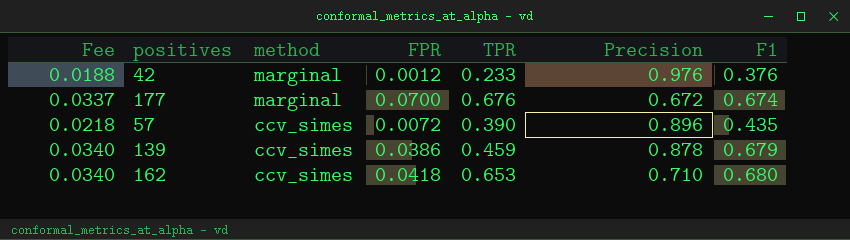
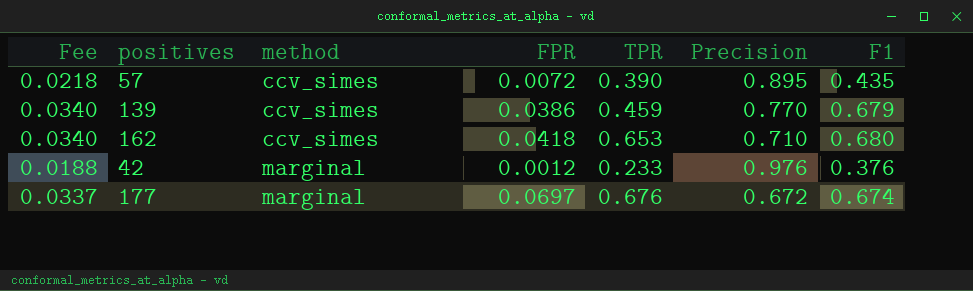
row order: method descending -> method ascending
57 | Precision: 0.896 -> 0.895
139 | Precision: 0.878 -> 0.770
177 | FPR: 0.0700 -> 0.0697

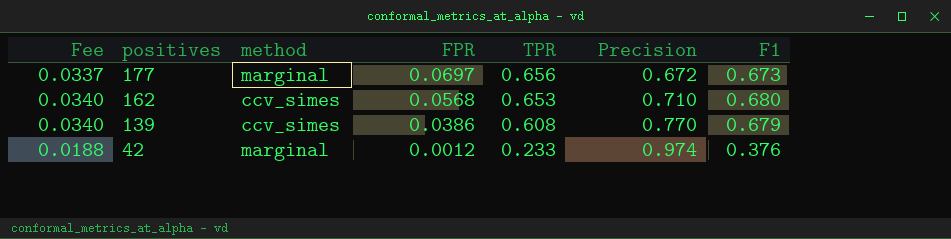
row order: method ascending -> positives descending
row 57: 0.0218 | ccv_simes | 0.0072 | 0.390 | 0.895 | 0.435 -> none
177 | TPR: 0.676 -> 0.656
177 | F1: 0.674 -> 0.673
162 | FPR: 0.0418 -> 0.0568
139 | TPR: 0.459 -> 0.608
42 | Precision: 0.976 -> 0.974

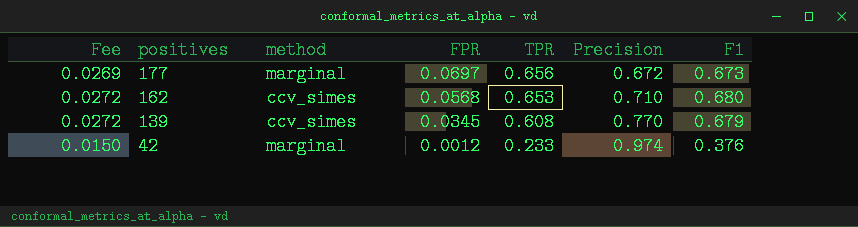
column Fee | formula: [F1] * 0.05 -> [F1] * 0.04
139 | FPR: 0.0386 -> 0.0345

